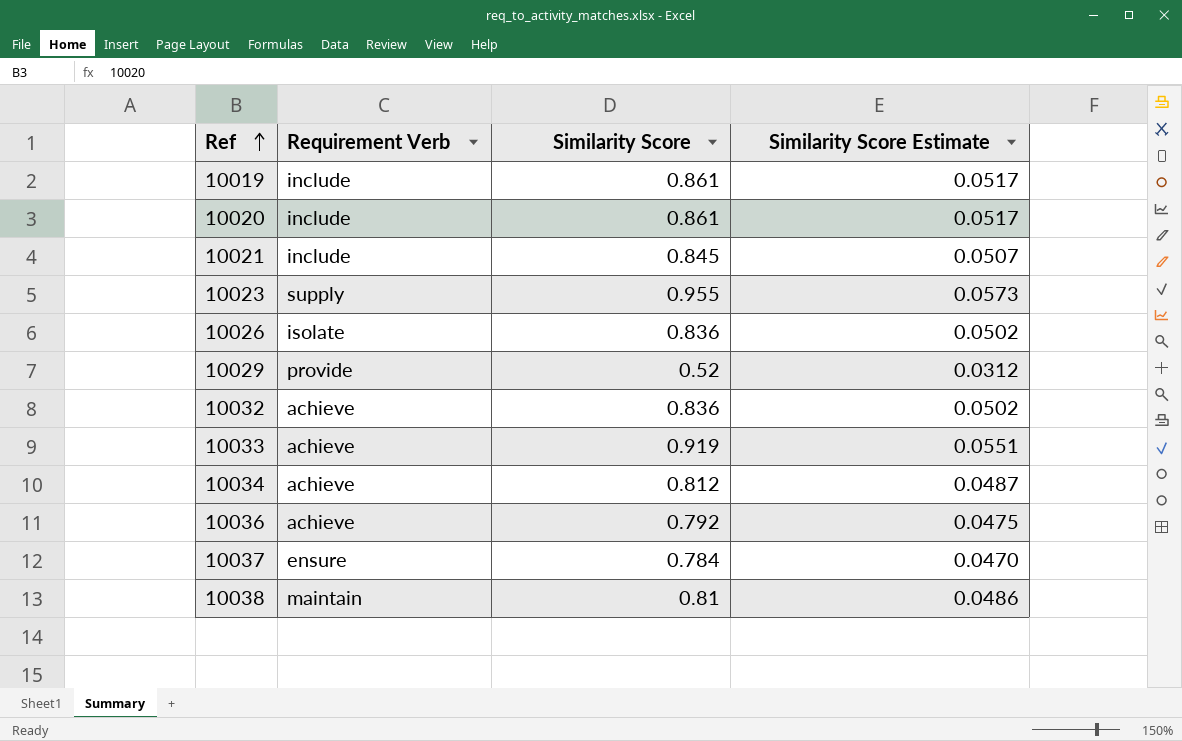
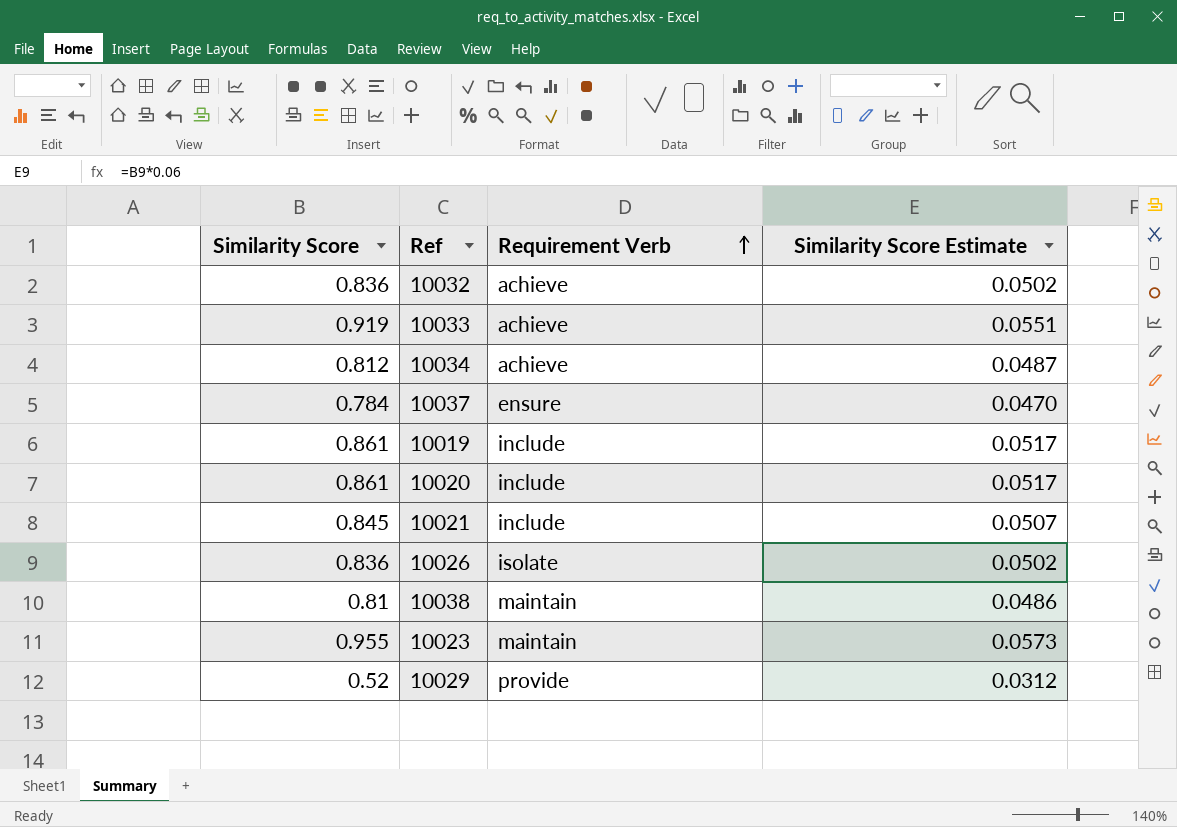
row order: Ref ascending -> Requirement Verb ascending
column Similarity Score | position: 3 -> 1
row 10036: achieve | 0.792 | 0.0475 -> none
10023 | Requirement Verb: supply -> maintain

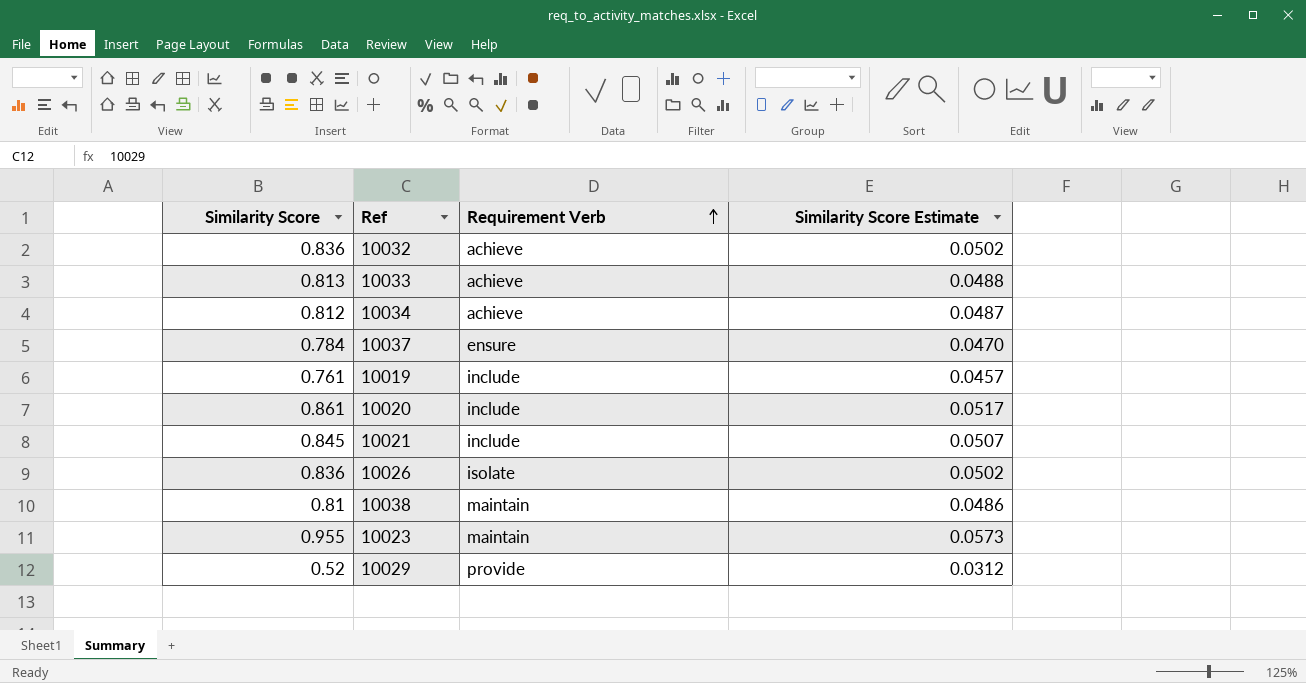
10033 | Similarity Score: 0.919 -> 0.813
10033 | Similarity Score Estimate: 0.0551 -> 0.0488
10019 | Similarity Score: 0.861 -> 0.761
10019 | Similarity Score Estimate: 0.0517 -> 0.0457

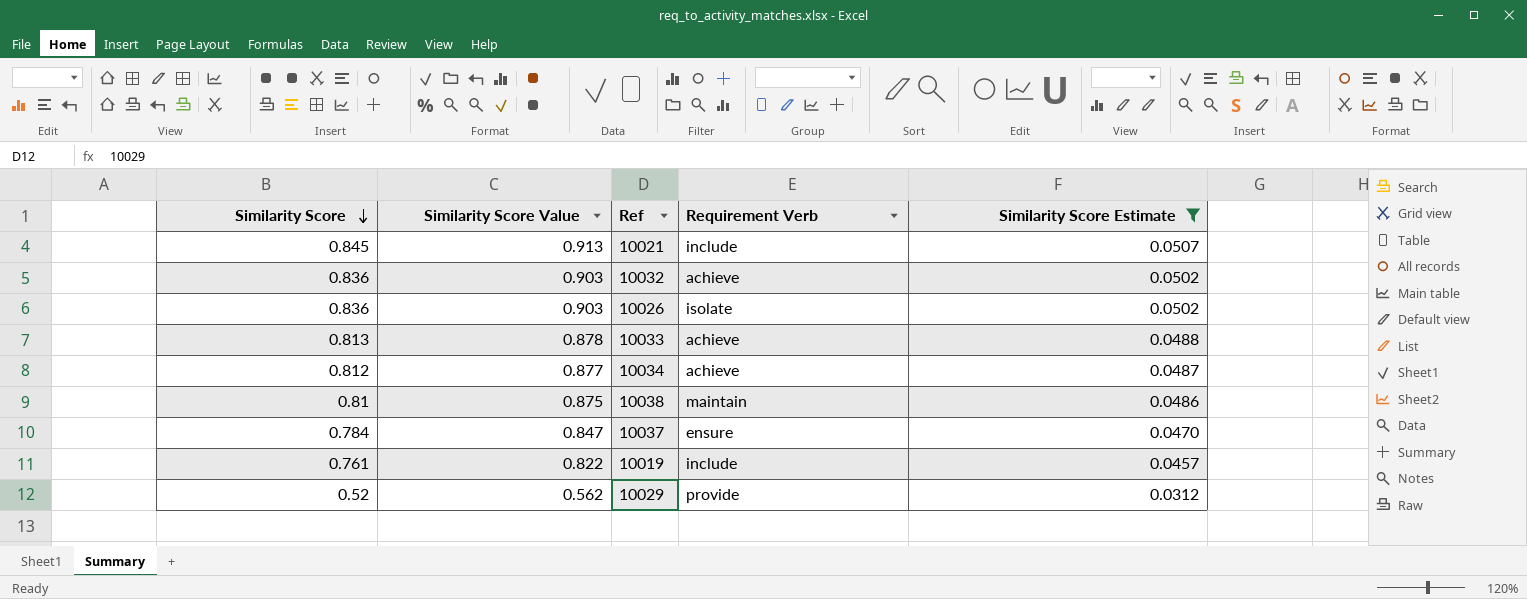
filter: none -> Similarity Score Estimate <= 0.0507
row order: Requirement Verb ascending -> Similarity Score descending
column Similarity Score Value | formula: none -> [Similarity Score] * 1.08

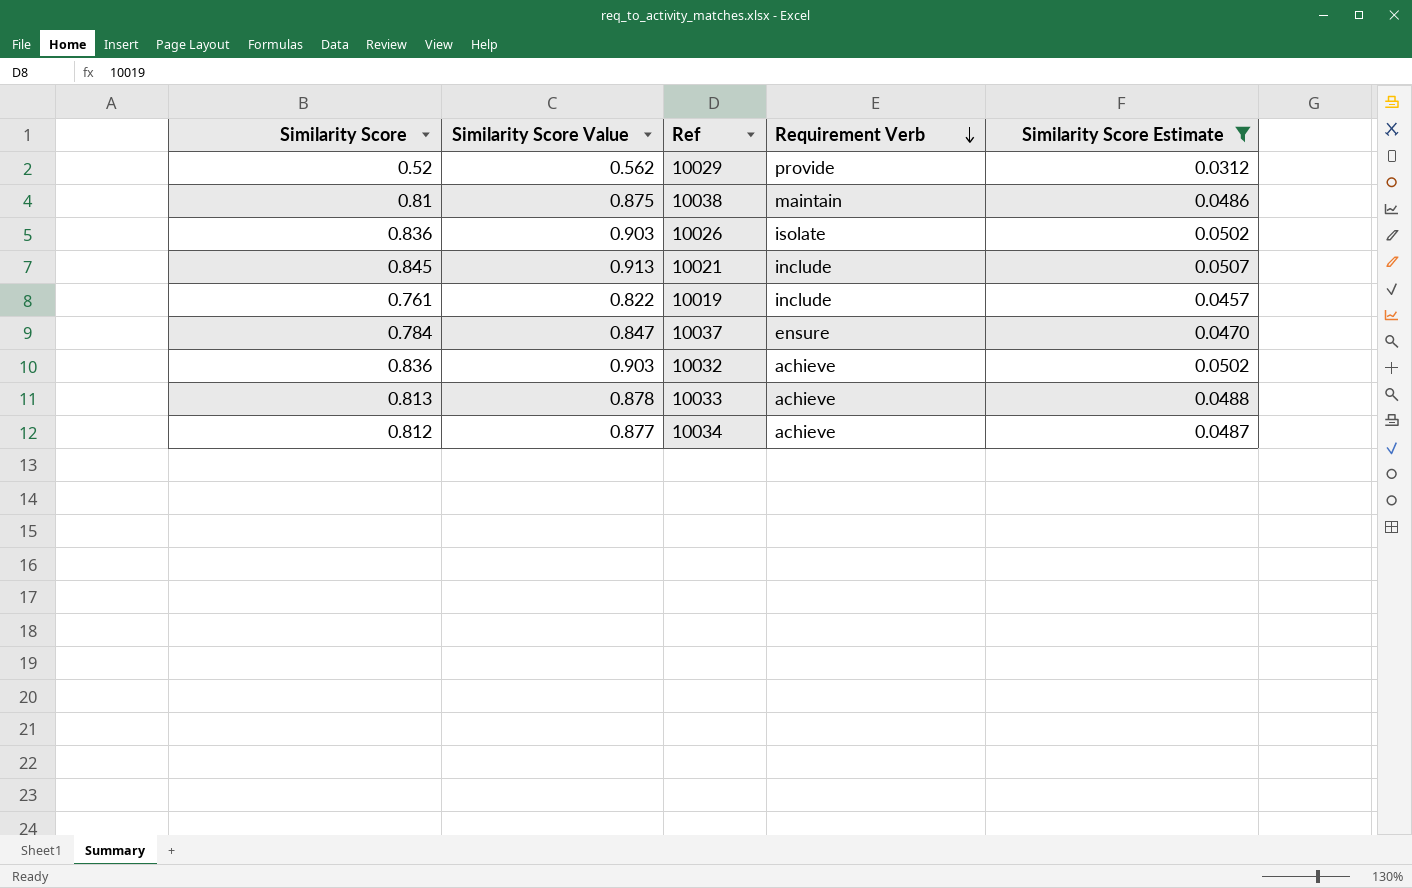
row order: Similarity Score descending -> Requirement Verb descending

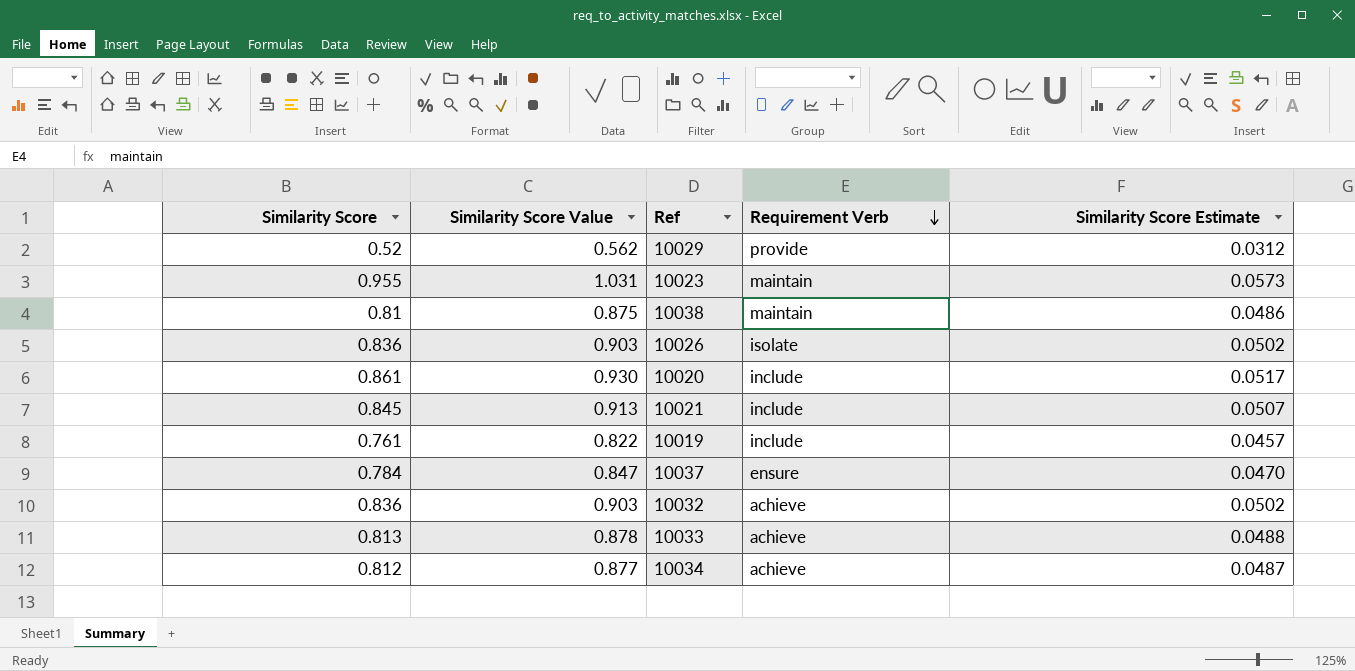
filter: Similarity Score Estimate <= 0.0507 -> none

